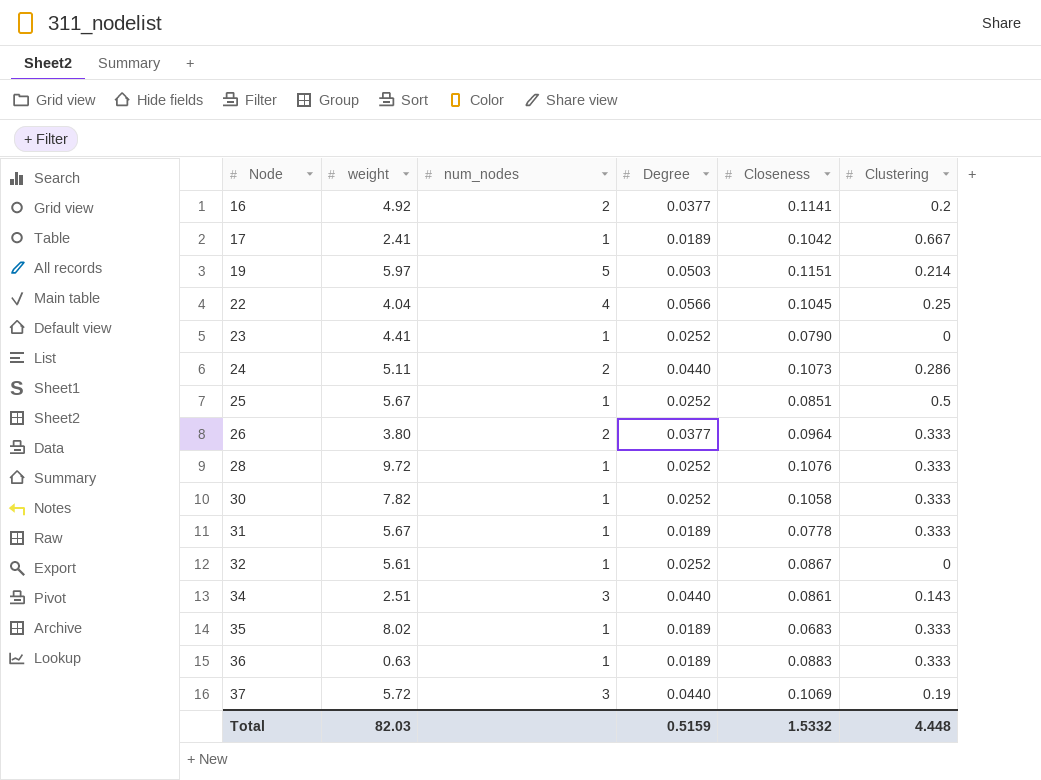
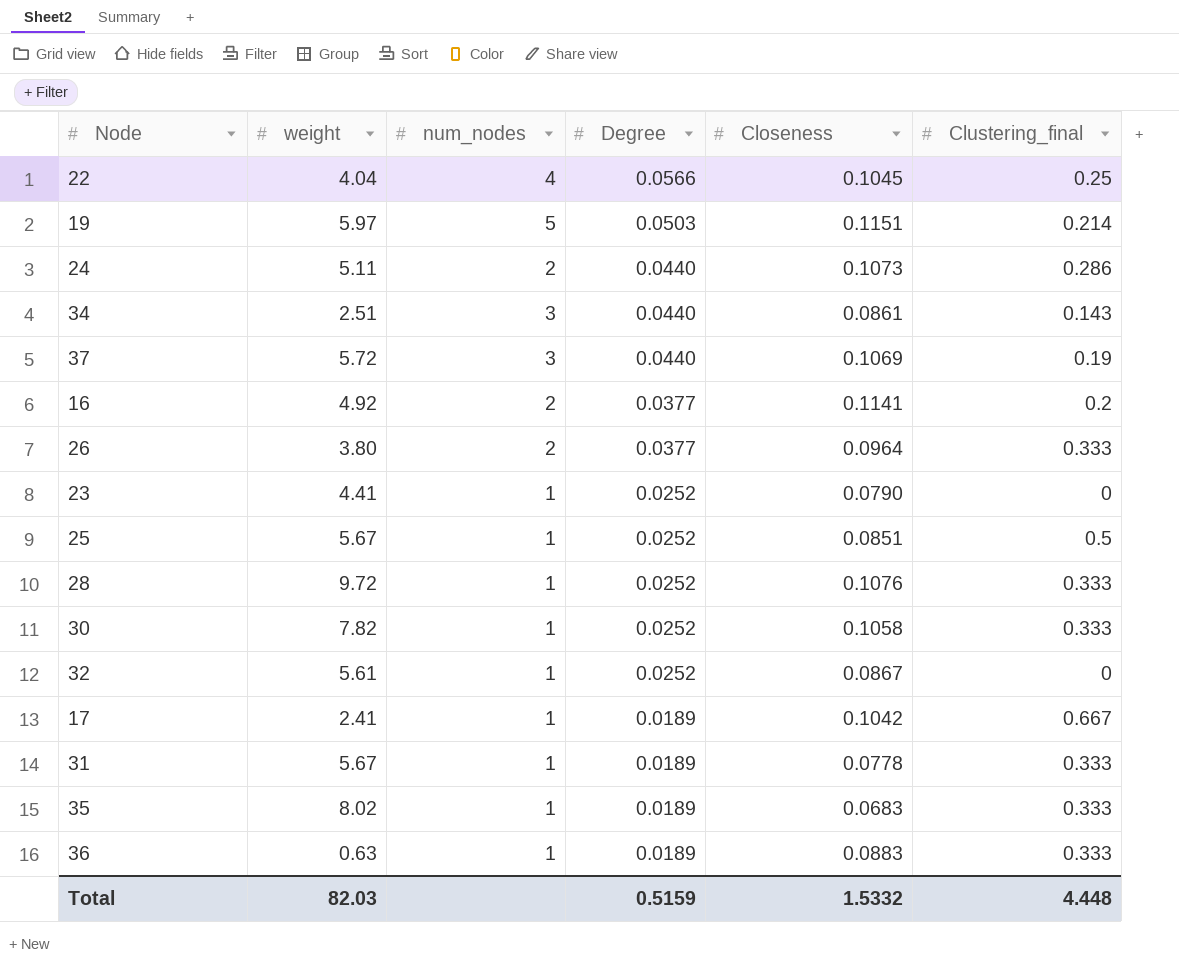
row order: Node ascending -> Degree descending
column name: Clustering -> Clustering_final

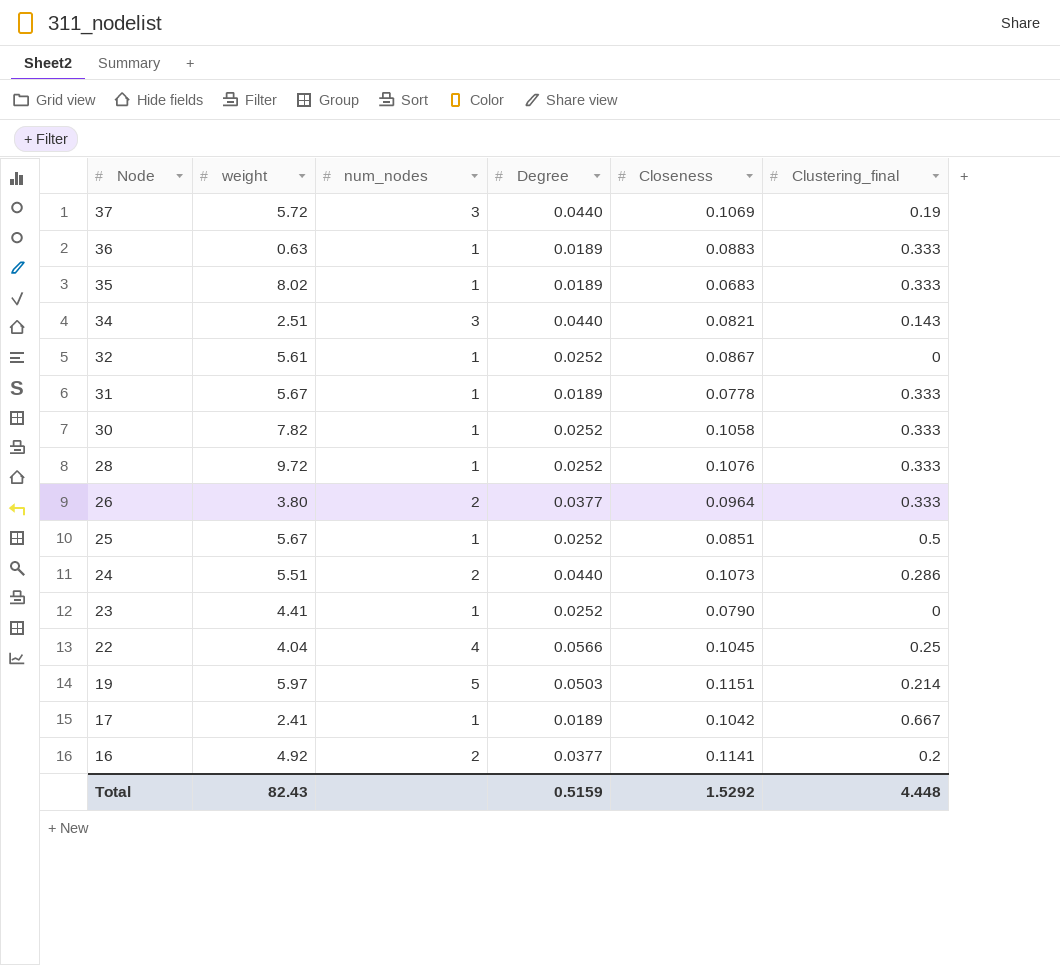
row order: Degree descending -> Node descending
34 | Closeness: 0.0861 -> 0.0821
24 | weight: 5.11 -> 5.51
Total | weight: 82.03 -> 82.43
Total | Closeness: 1.5332 -> 1.5292

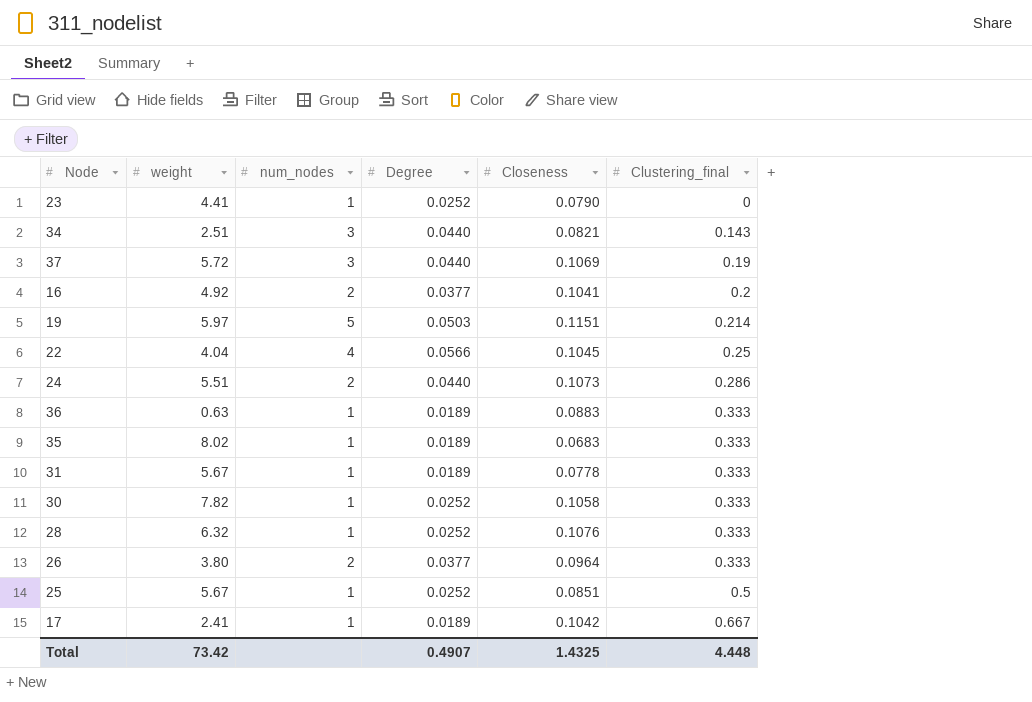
row order: Node descending -> Clustering_final ascending
row 32: 5.61 | 1 | 0.0252 | 0.0867 | 0 -> none
16 | Closeness: 0.1141 -> 0.1041
28 | weight: 9.72 -> 6.32
Total | weight: 82.43 -> 73.42
Total | Degree: 0.5159 -> 0.4907
Total | Closeness: 1.5292 -> 1.4325

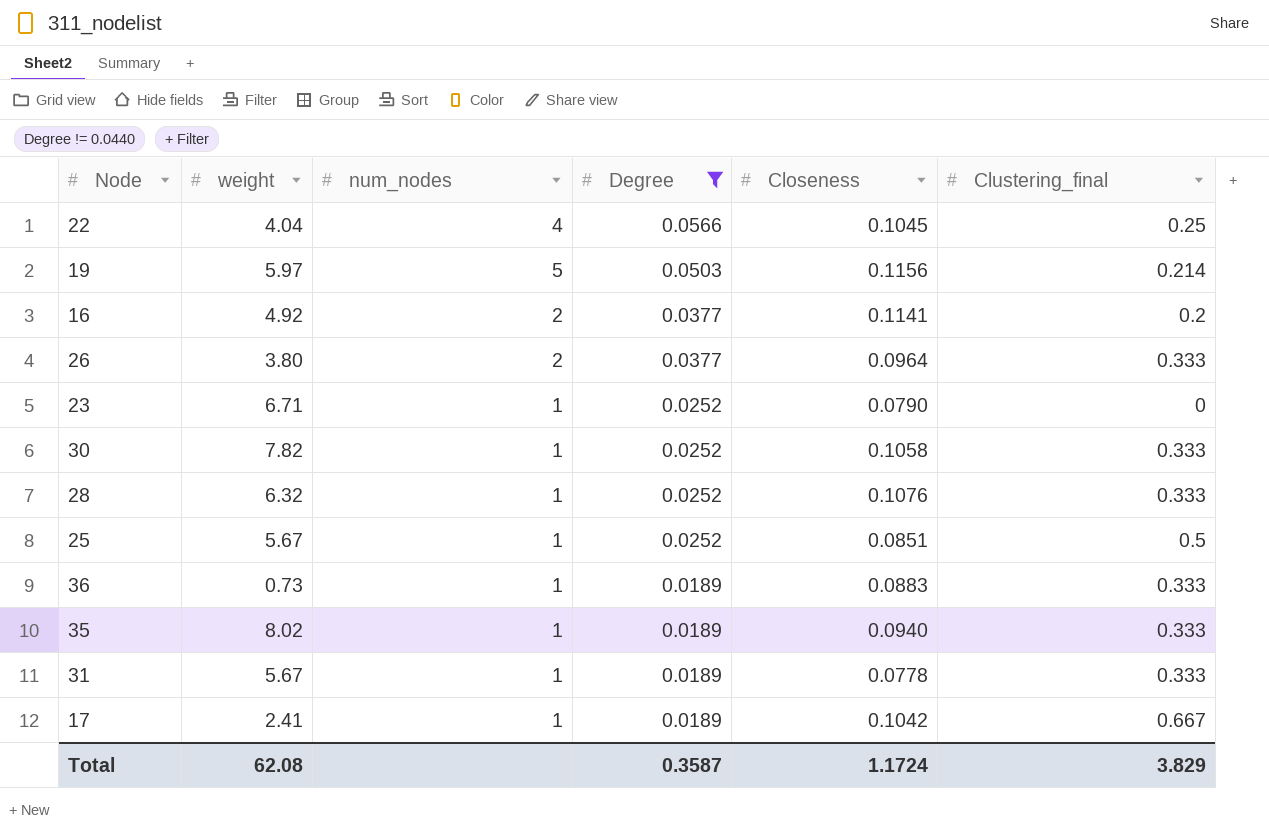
filter: none -> Degree != 0.0440
row order: Clustering_final ascending -> Degree descending
19 | Closeness: 0.1151 -> 0.1156
16 | Closeness: 0.1041 -> 0.1141
23 | weight: 4.41 -> 6.71
36 | weight: 0.63 -> 0.73
35 | Closeness: 0.0683 -> 0.0940
Total | weight: 73.42 -> 62.08
Total | Degree: 0.4907 -> 0.3587
Total | Closeness: 1.4325 -> 1.1724
Total | Clustering_final: 4.448 -> 3.829

